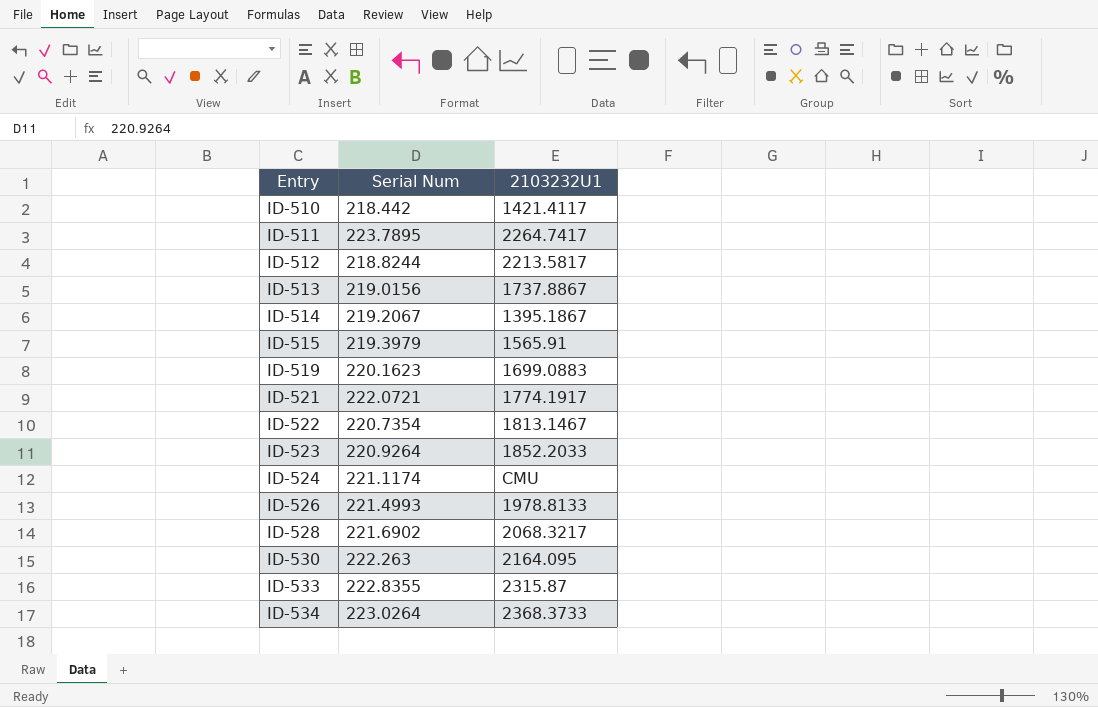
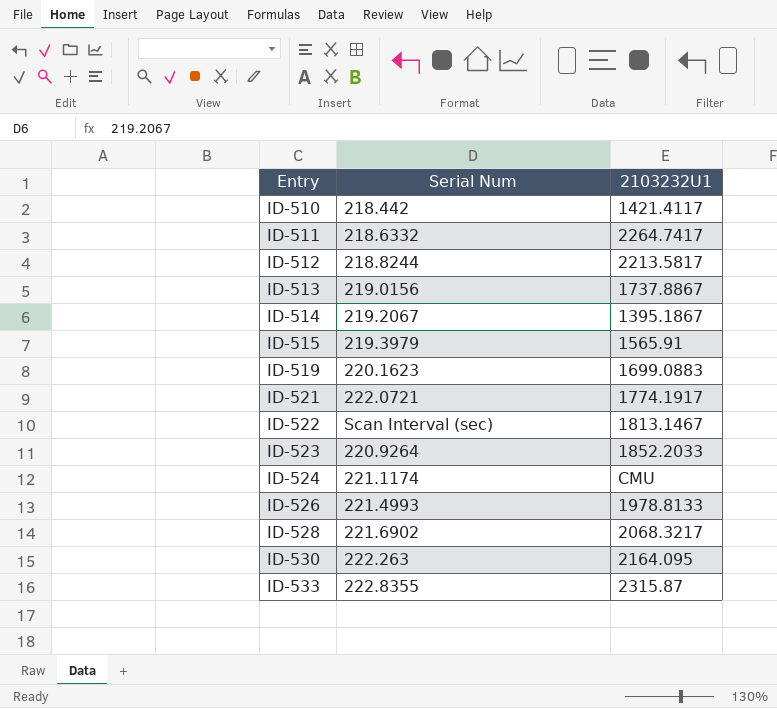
row ID-534: 223.0264 | 2368.3733 -> none
ID-511 | Serial Num: 223.7895 -> 218.6332
ID-522 | Serial Num: 220.7354 -> Scan Interval (sec)

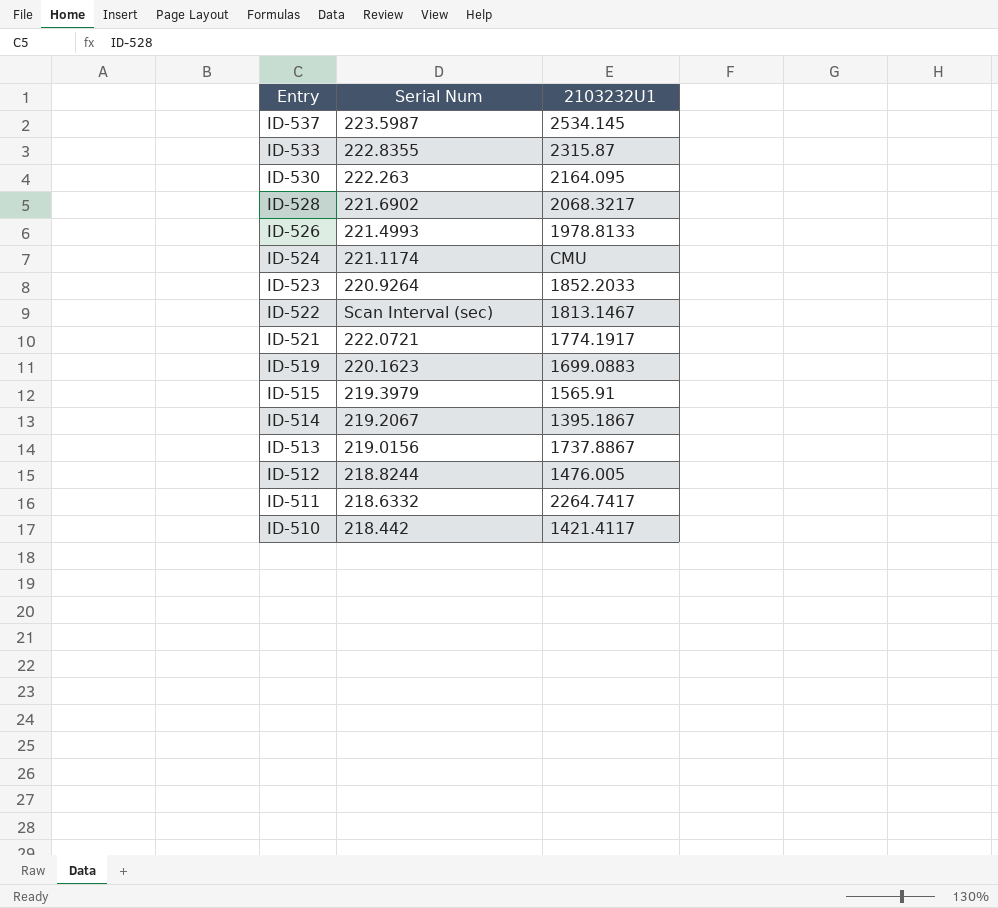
row order: Entry ascending -> Entry descending
row ID-537: none -> 223.5987 | 2534.145
ID-512 | 2103232U1: 2213.5817 -> 1476.005

